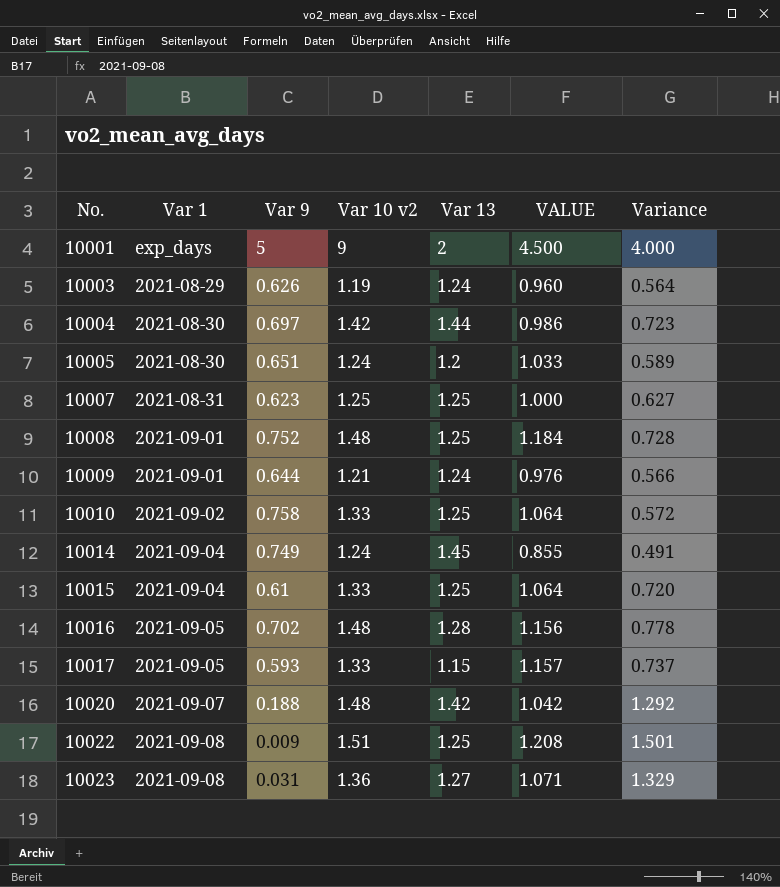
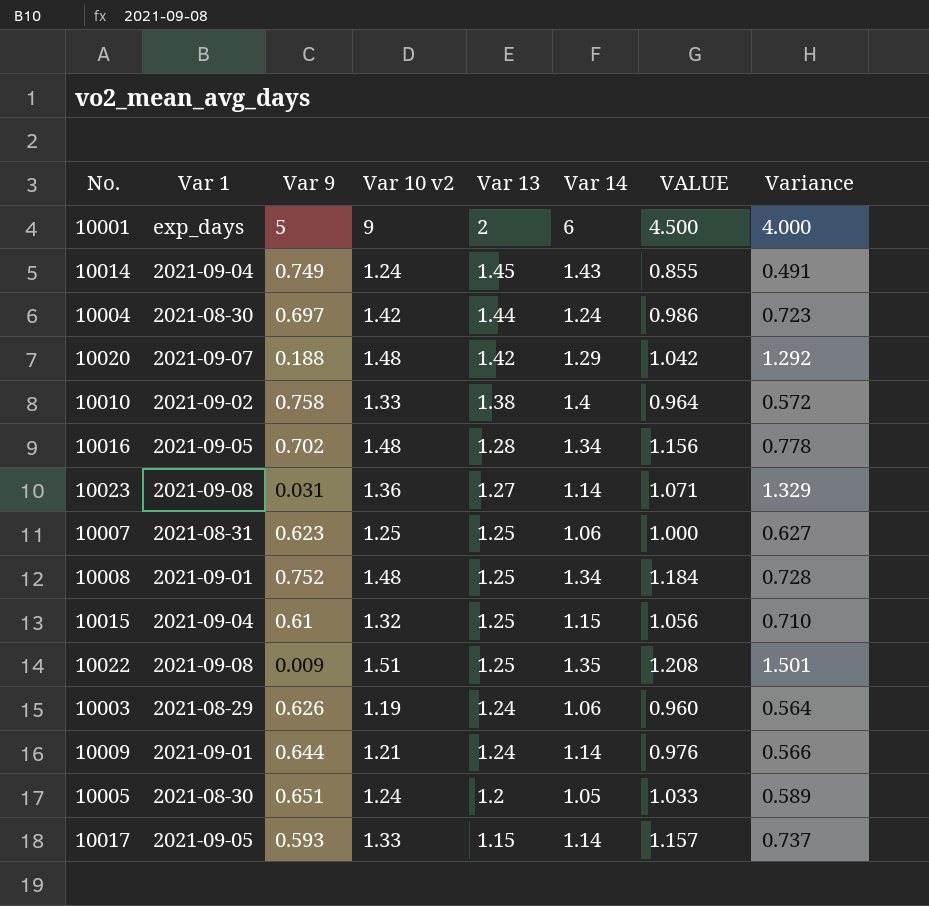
row order: No. ascending -> Var 13 descending
column Var 14 | position: none -> 6
10010 | Var 13: 1.25 -> 1.38
10010 | VALUE: 1.064 -> 0.964
10015 | Var 10 v2: 1.33 -> 1.32
10015 | VALUE: 1.064 -> 1.056
10015 | Variance: 0.720 -> 0.710

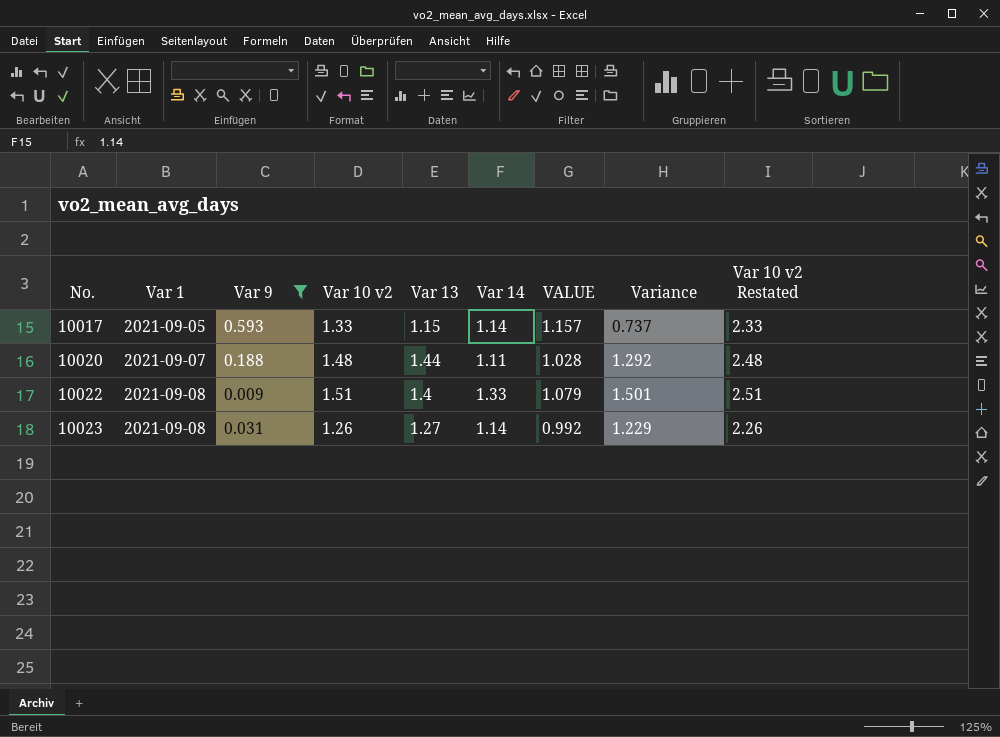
filter: none -> Var 9 <= 0.593
row order: Var 13 descending -> No. ascending
column Var 10 v2 Restated | formula: none -> [Var 10 v2] + 1
10020 | Var 13: 1.42 -> 1.44
10020 | Var 14: 1.29 -> 1.11
10020 | VALUE: 1.042 -> 1.028
10022 | Var 13: 1.25 -> 1.4
10022 | Var 14: 1.35 -> 1.33
10022 | VALUE: 1.208 -> 1.079
10023 | Var 10 v2: 1.36 -> 1.26
10023 | VALUE: 1.071 -> 0.992
10023 | Variance: 1.329 -> 1.229

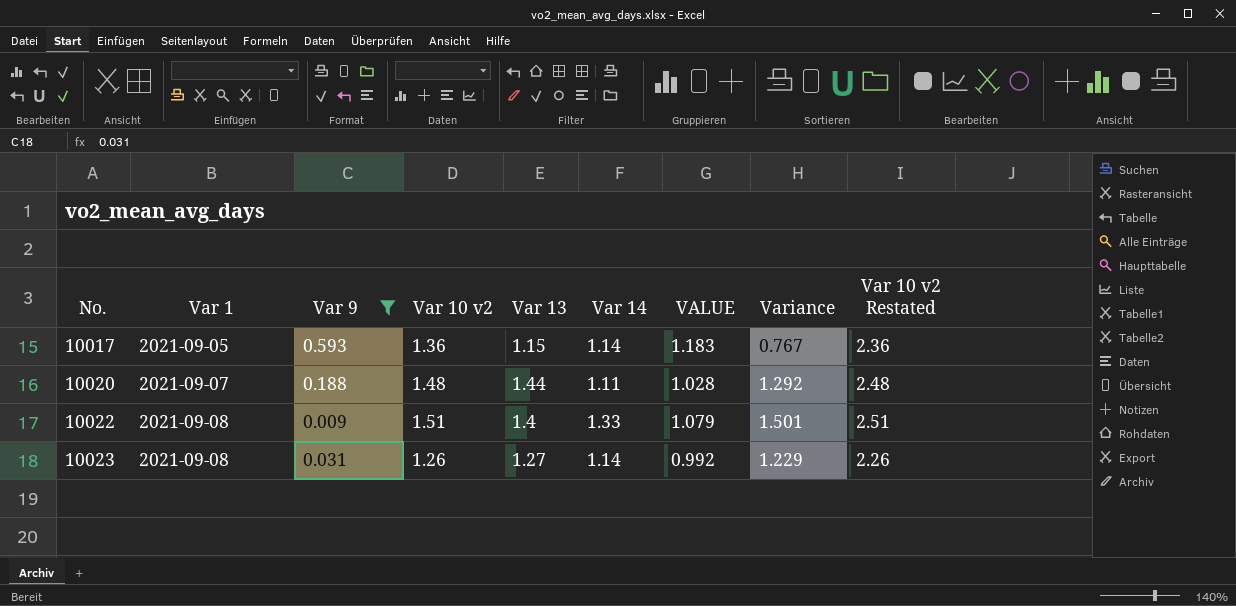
10017 | Var 10 v2: 1.33 -> 1.36
10017 | VALUE: 1.157 -> 1.183
10017 | Variance: 0.737 -> 0.767
10017 | Var 10 v2 Restated: 2.33 -> 2.36

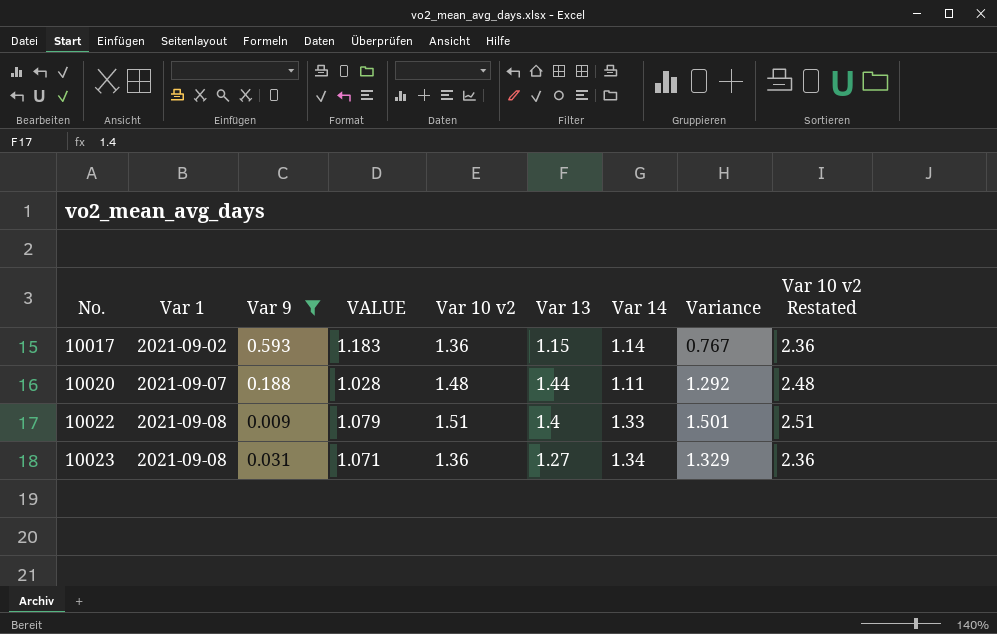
column VALUE | position: 7 -> 4
10017 | Var 1: 2021-09-05 -> 2021-09-02
10023 | VALUE: 0.992 -> 1.071
10023 | Var 10 v2: 1.26 -> 1.36
10023 | Var 14: 1.14 -> 1.34
10023 | Variance: 1.229 -> 1.329
10023 | Var 10 v2 Restated: 2.26 -> 2.36

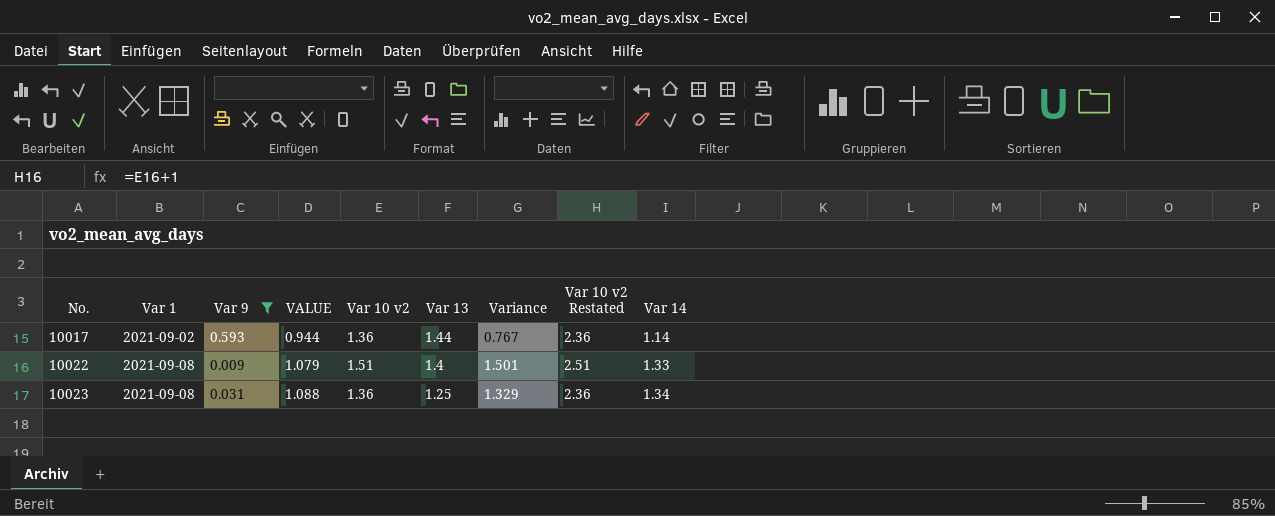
column Var 14 | position: 7 -> 9
row 10020: 2021-09-07 | 0.188 | 1.028 | 1.48 | 1.44 | 1.11 | 1.292 | 2.48 -> none
10017 | VALUE: 1.183 -> 0.944
10017 | Var 13: 1.15 -> 1.44
10023 | VALUE: 1.071 -> 1.088
10023 | Var 13: 1.27 -> 1.25

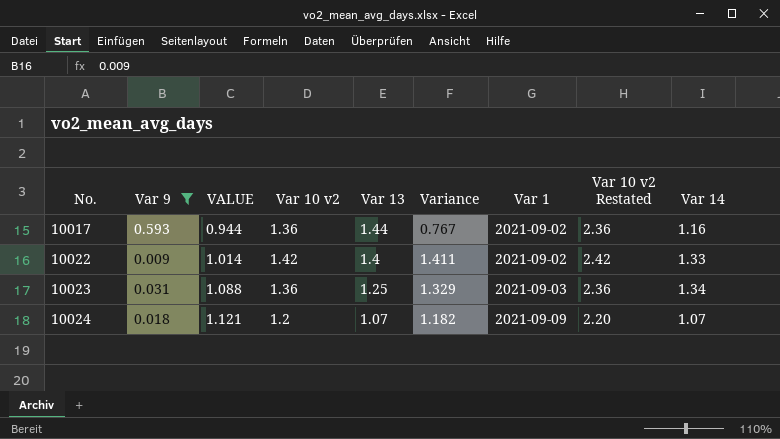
column Var 1 | position: 2 -> 7
10017 | Var 14: 1.14 -> 1.16
10022 | VALUE: 1.079 -> 1.014
10022 | Var 10 v2: 1.51 -> 1.42
10022 | Variance: 1.501 -> 1.411
10022 | Var 1: 2021-09-08 -> 2021-09-02
10022 | Var 10 v2 Restated: 2.51 -> 2.42
10023 | Var 1: 2021-09-08 -> 2021-09-03
row 10024: none -> 0.018 | 1.121 | 1.2 | 1.07 | 1.182 | 2021-09-09 | 2.20 | 1.07

